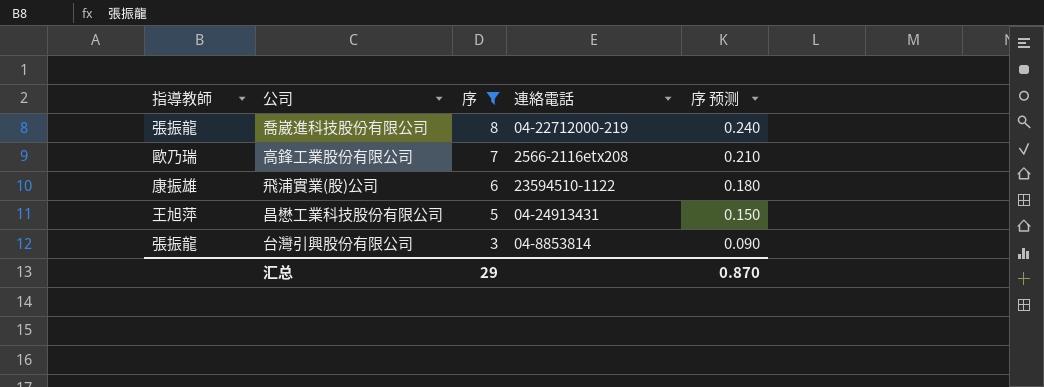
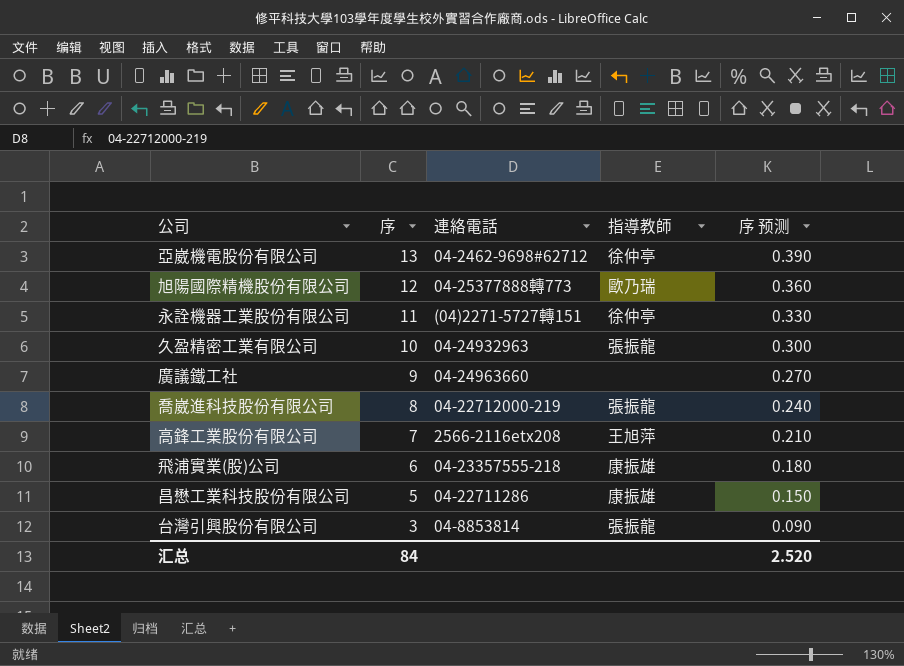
filter: 序 <= 8 -> none
column 指導教師 | position: 1 -> 4
高鋒工業股份有限公司 | 指導教師: 歐乃瑞 -> 王旭萍
飛浦實業(股)公司 | 連絡電話: 23594510-1122 -> 04-23357555-218
昌懋工業科技股份有限公司 | 連絡電話: 04-24913431 -> 04-22711286
昌懋工業科技股份有限公司 | 指導教師: 王旭萍 -> 康振雄
汇总 | 序: 29 -> 84
汇总 | 序 预测: 0.870 -> 2.520

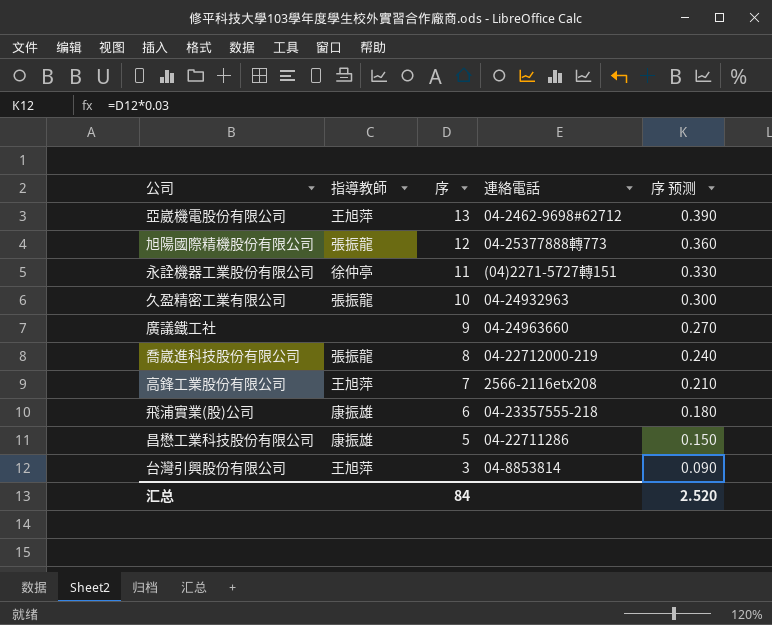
column 指導教師 | position: 4 -> 2
亞崴機電股份有限公司 | 指導教師: 徐仲亭 -> 王旭萍
旭陽國際精機股份有限公司 | 指導教師: 歐乃瑞 -> 張振龍
台灣引興股份有限公司 | 指導教師: 張振龍 -> 王旭萍

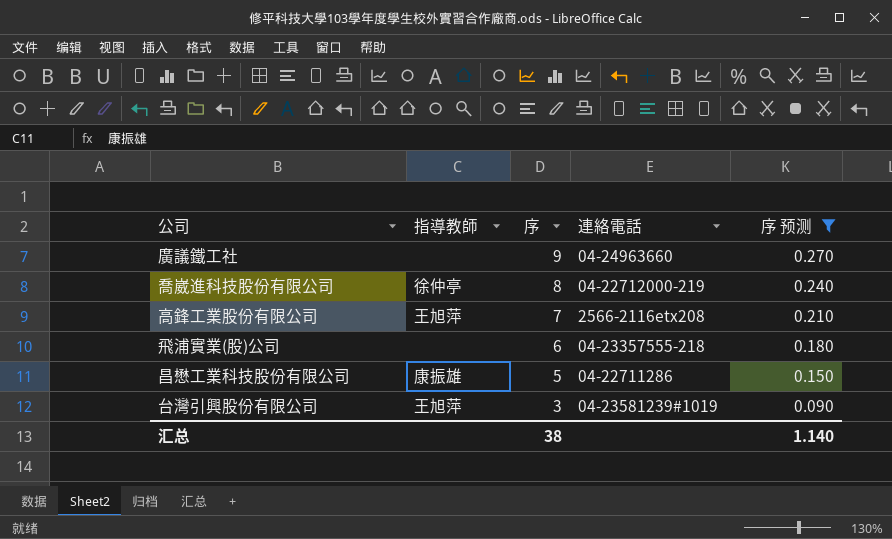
filter: none -> 序 预测 <= 0.270
喬崴進科技股份有限公司 | 指導教師: 張振龍 -> 徐仲亭
飛浦實業(股)公司 | 指導教師: 康振雄 -> none
台灣引興股份有限公司 | 連絡電話: 04-8853814 -> 04-23581239#1019
汇总 | 序: 84 -> 38
汇总 | 序 预测: 2.520 -> 1.140

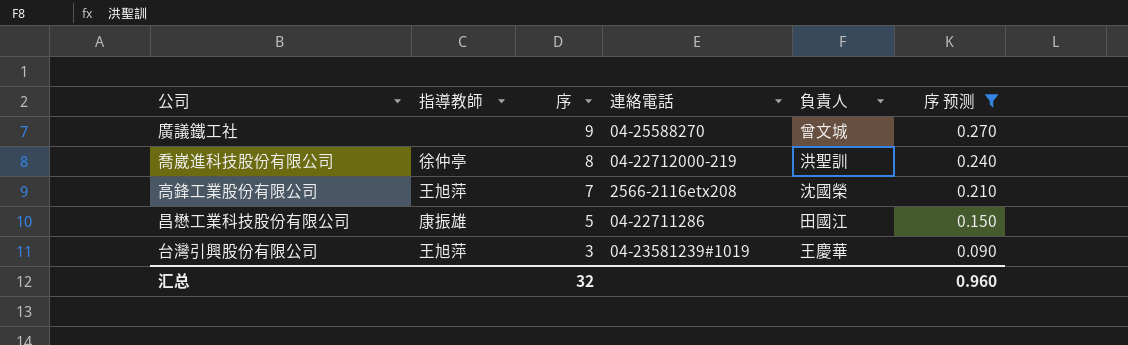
column 負責人 | position: none -> 5
row 飛浦實業(股)公司: none | 6 | 04-23357555-218 | 0.180 -> none
廣議鐵工社 | 連絡電話: 04-24963660 -> 04-25588270
汇总 | 序: 38 -> 32
汇总 | 序 预测: 1.140 -> 0.960

